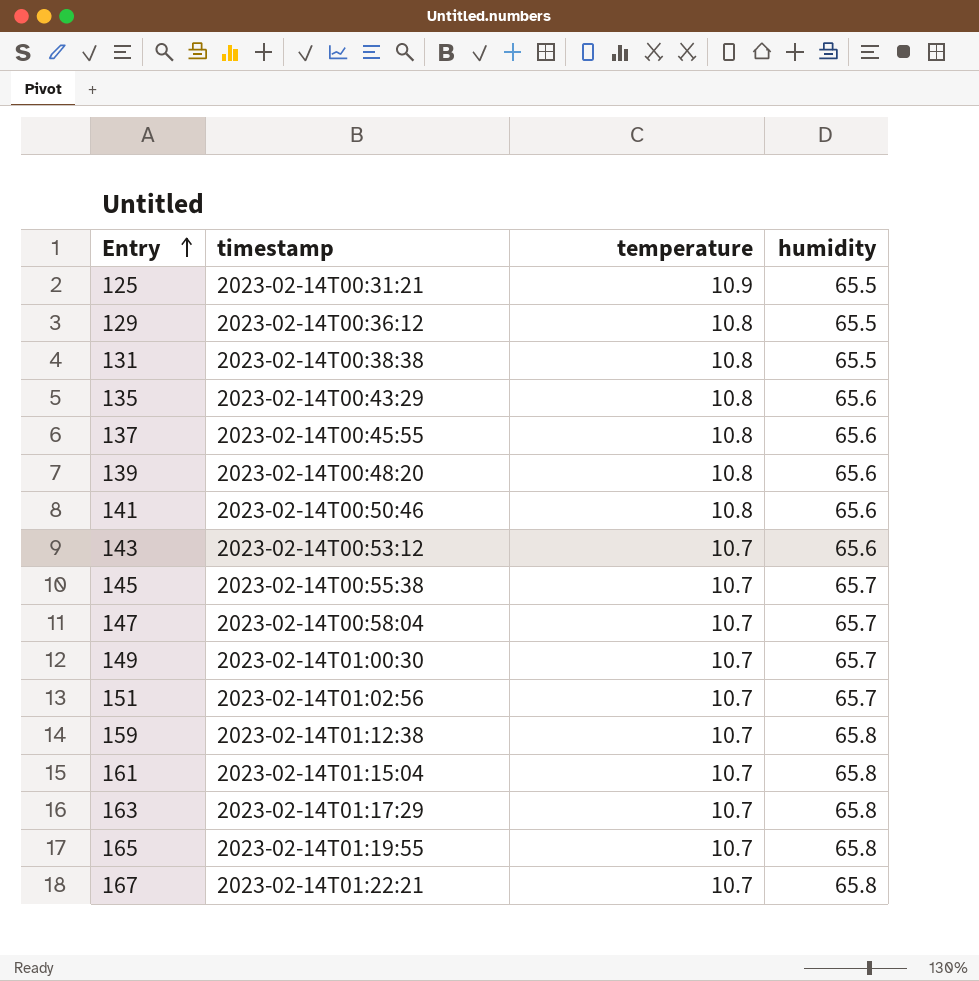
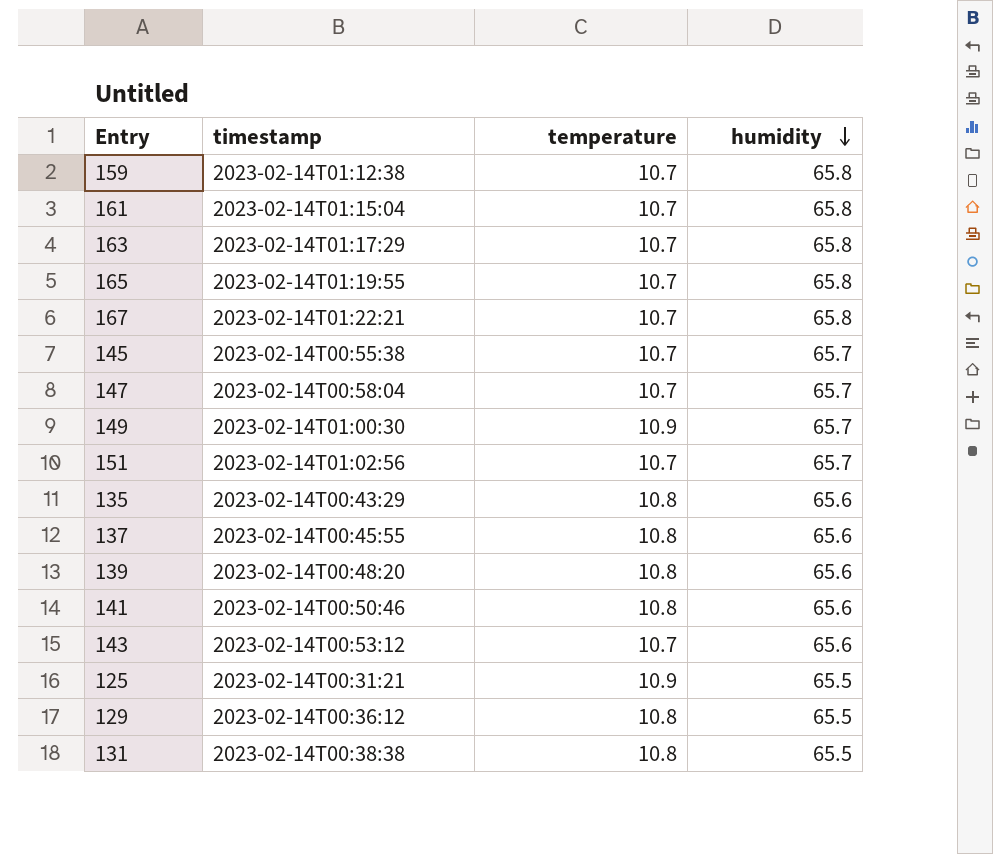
row order: Entry ascending -> humidity descending
149 | temperature: 10.7 -> 10.9

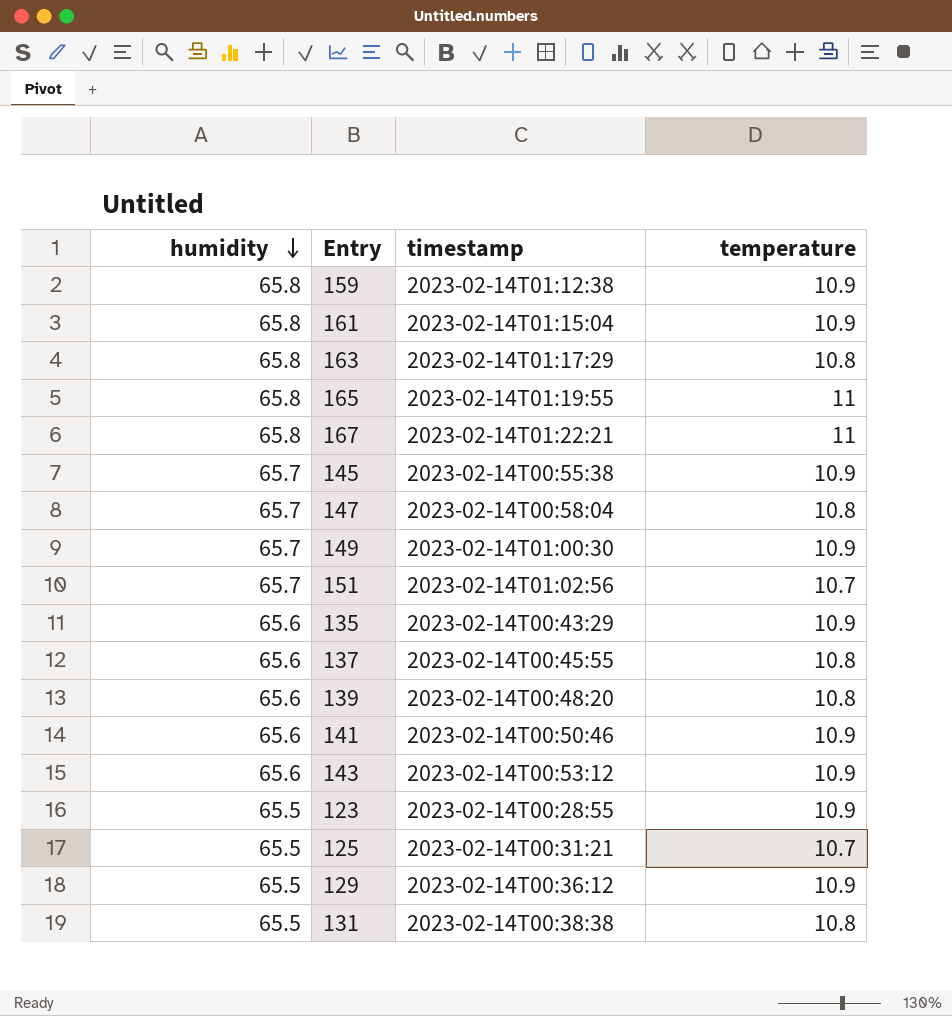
column humidity | position: 4 -> 1
159 | temperature: 10.7 -> 10.9
161 | temperature: 10.7 -> 10.9
163 | temperature: 10.7 -> 10.8
165 | temperature: 10.7 -> 11
167 | temperature: 10.7 -> 11
145 | temperature: 10.7 -> 10.9
147 | temperature: 10.7 -> 10.8
135 | temperature: 10.8 -> 10.9
141 | temperature: 10.8 -> 10.9
143 | temperature: 10.7 -> 10.9
row 123: none -> 65.5 | 2023-02-14T00:28:55 | 10.9
125 | temperature: 10.9 -> 10.7
129 | temperature: 10.8 -> 10.9

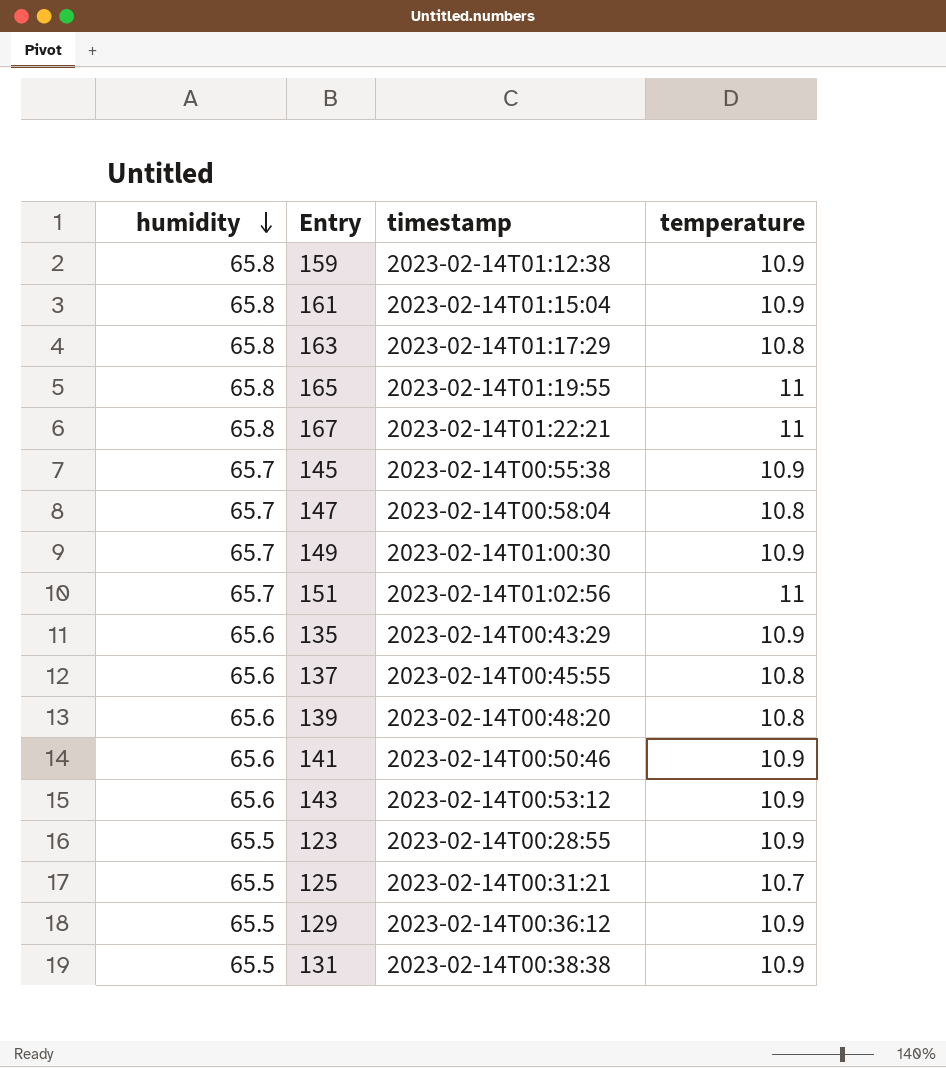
151 | temperature: 10.7 -> 11
131 | temperature: 10.8 -> 10.9

